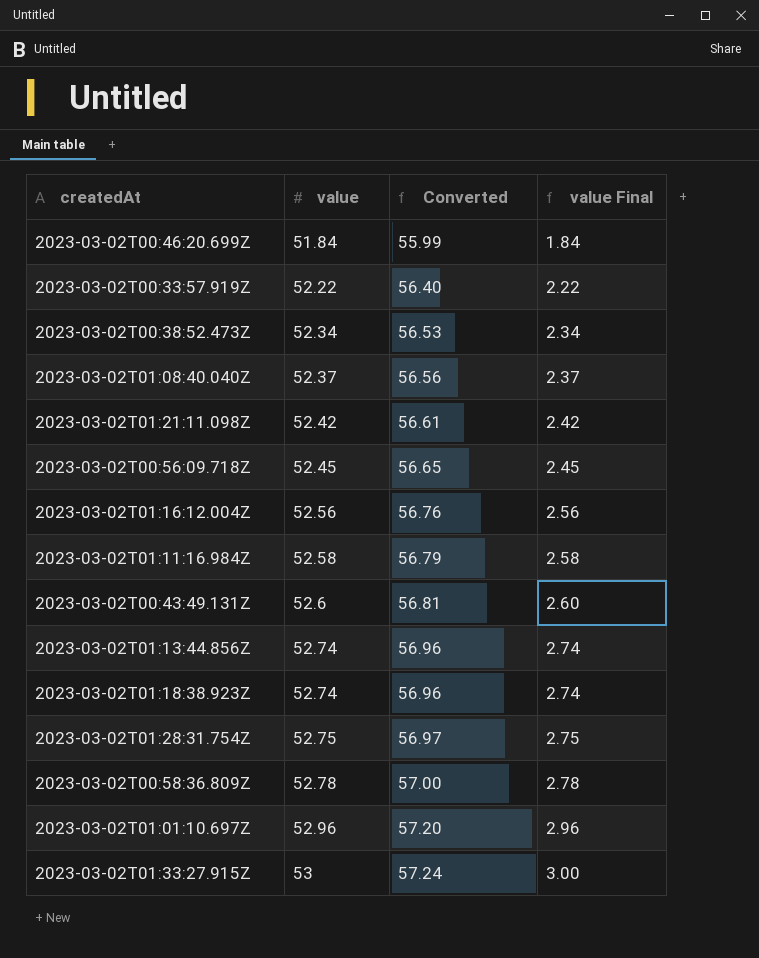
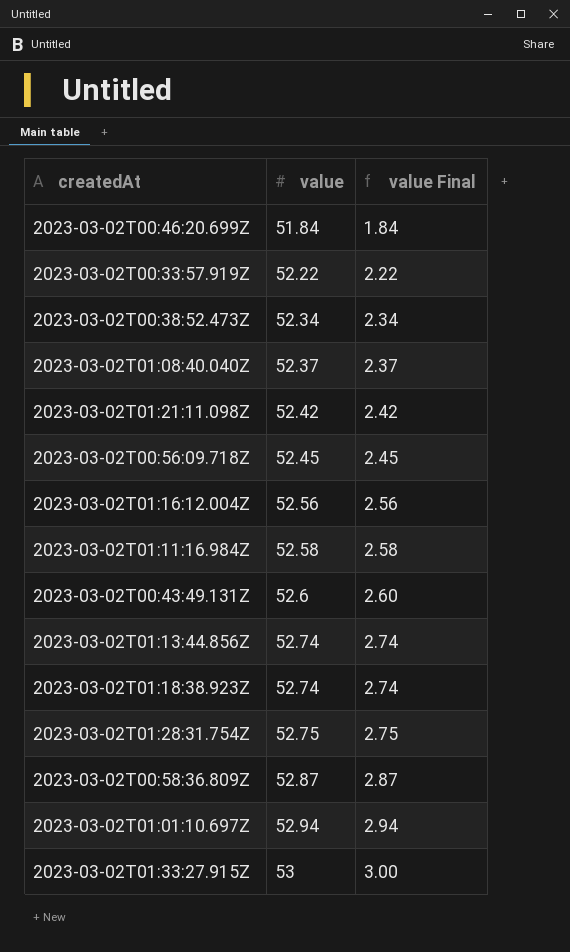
column Converted | formula: [value] * 1.08 -> none
2023-03-02T00:58:36.809Z | value: 52.78 -> 52.87
2023-03-02T00:58:36.809Z | value Final: 2.78 -> 2.87
2023-03-02T01:01:10.697Z | value: 52.96 -> 52.94
2023-03-02T01:01:10.697Z | value Final: 2.96 -> 2.94

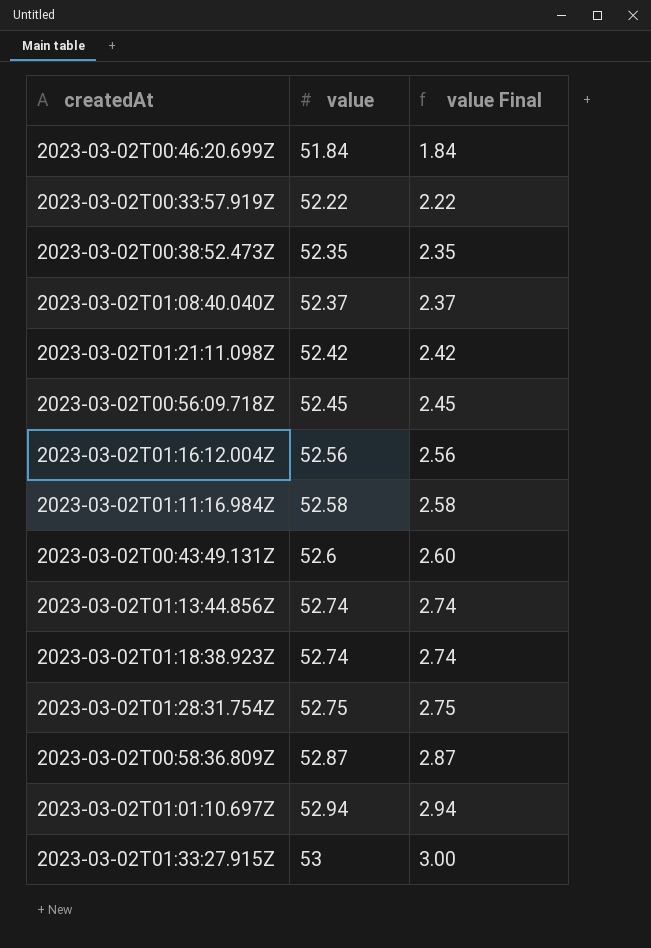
2023-03-02T00:38:52.473Z | value: 52.34 -> 52.35
2023-03-02T00:38:52.473Z | value Final: 2.34 -> 2.35

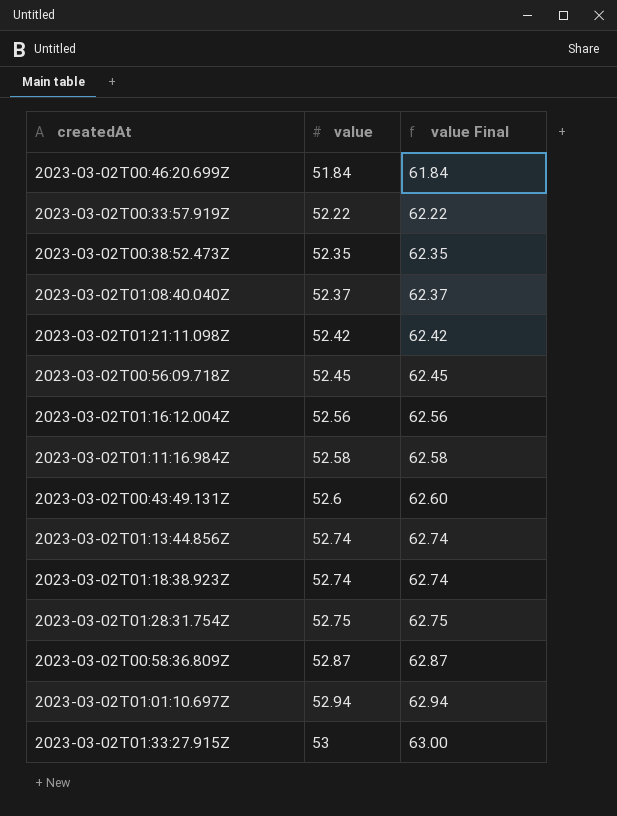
column value Final | formula: [value] - 50 -> [value] + 10

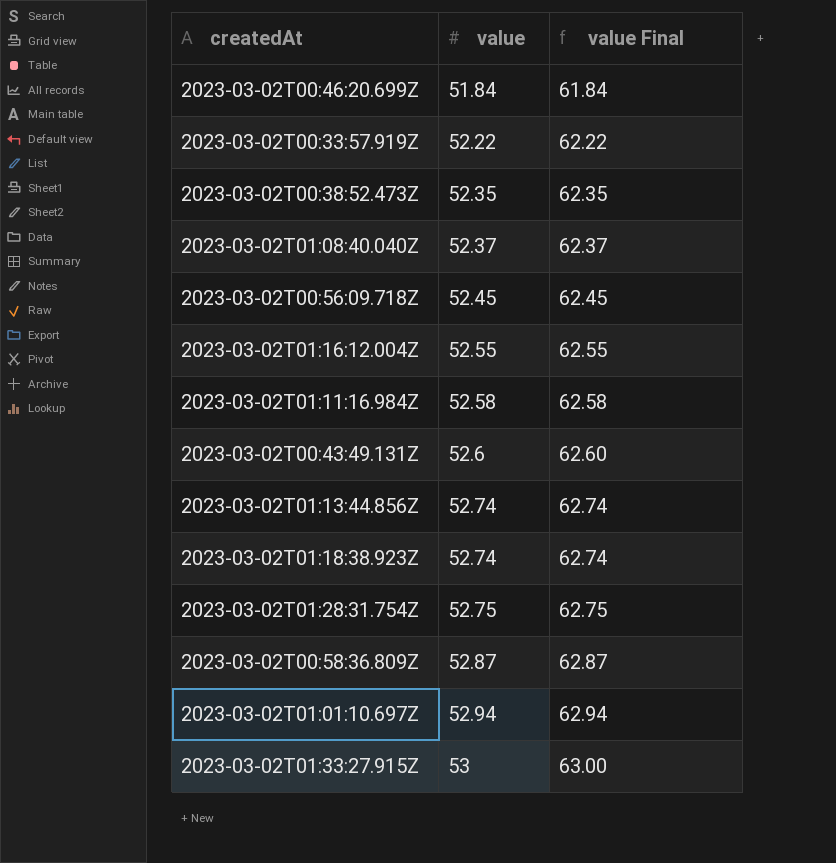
row 2023-03-02T01:21:11.098Z: 52.42 | 62.42 -> none
2023-03-02T01:16:12.004Z | value: 52.56 -> 52.55
2023-03-02T01:16:12.004Z | value Final: 62.56 -> 62.55

